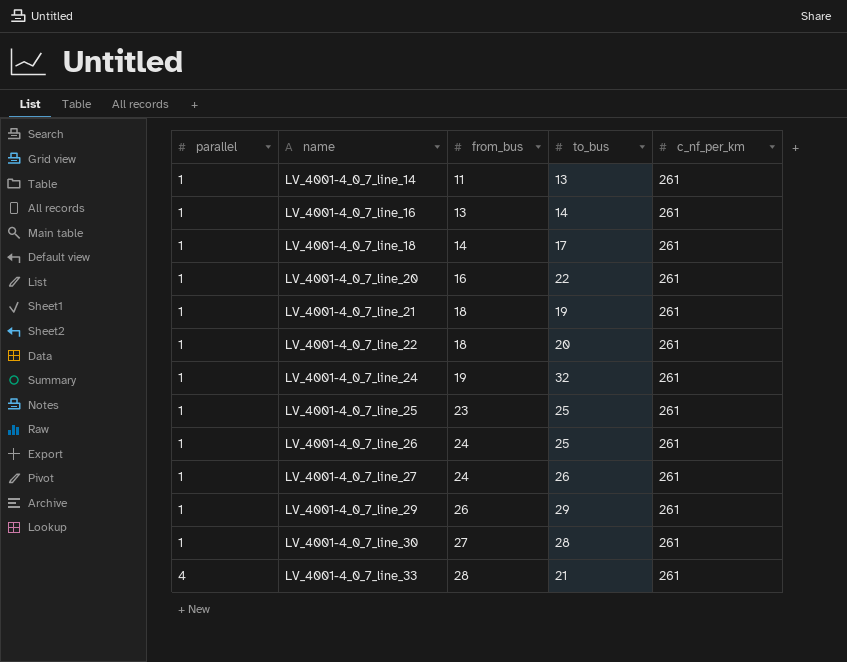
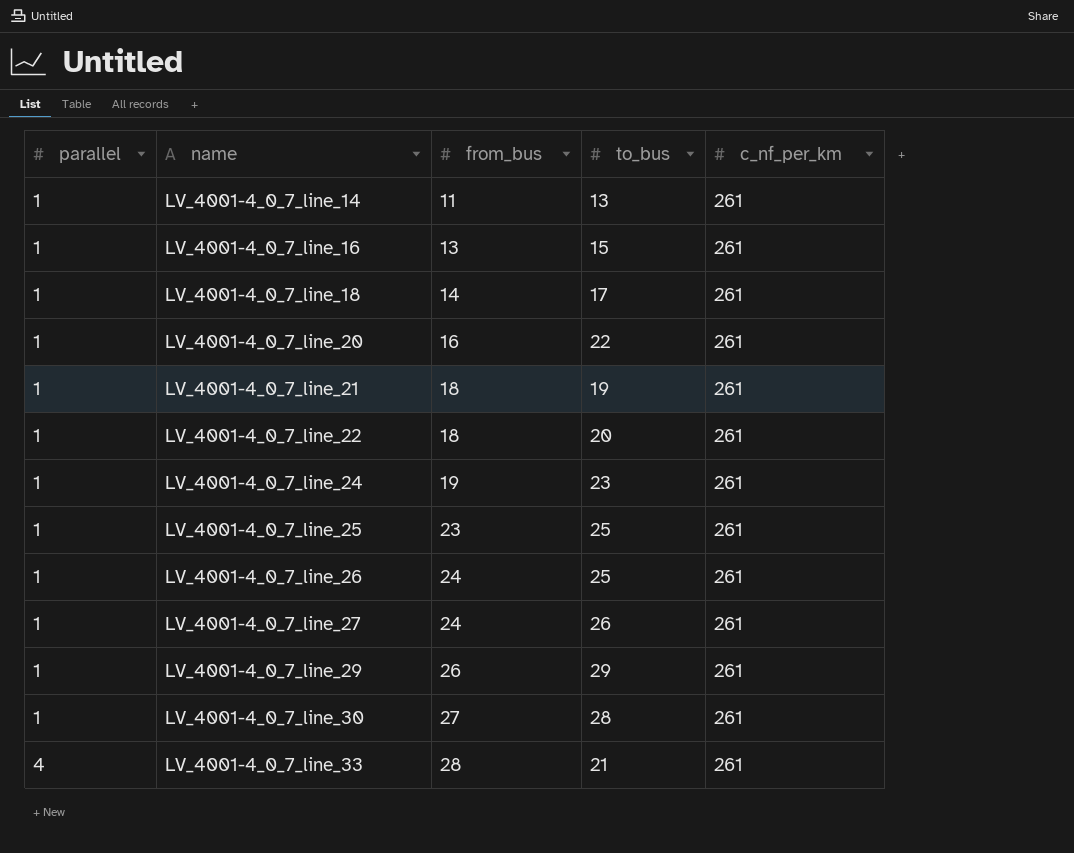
LV_4001-4_0_7_line_16 | to_bus: 14 -> 15
LV_4001-4_0_7_line_24 | to_bus: 32 -> 23

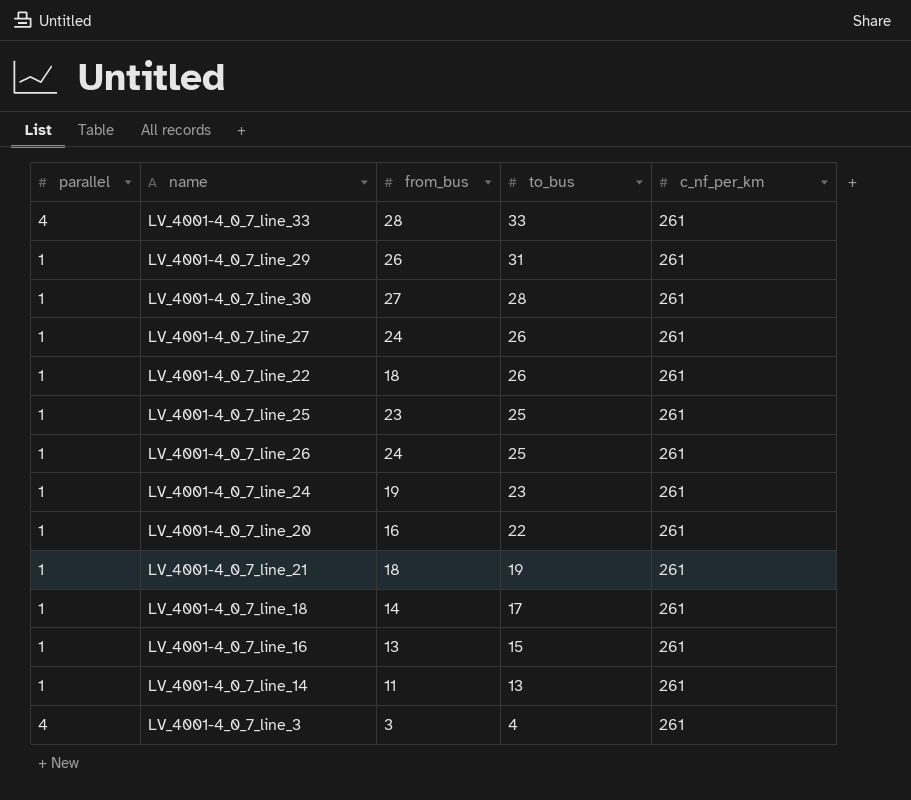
row order: parallel ascending -> to_bus descending
LV_4001-4_0_7_line_33 | to_bus: 21 -> 33
LV_4001-4_0_7_line_29 | to_bus: 29 -> 31
LV_4001-4_0_7_line_22 | to_bus: 20 -> 26
row LV_4001-4_0_7_line_3: none -> 4 | 3 | 4 | 261

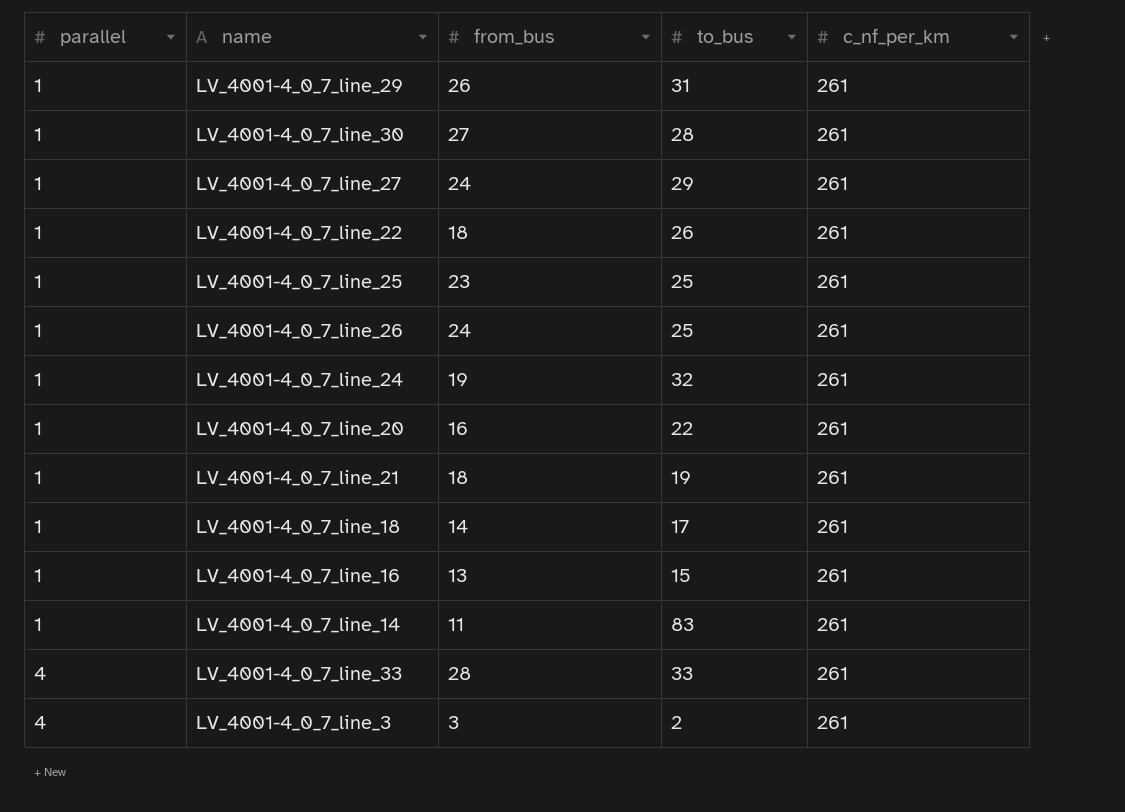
row order: to_bus descending -> parallel ascending
LV_4001-4_0_7_line_27 | to_bus: 26 -> 29
LV_4001-4_0_7_line_24 | to_bus: 23 -> 32
LV_4001-4_0_7_line_14 | to_bus: 13 -> 83
LV_4001-4_0_7_line_3 | to_bus: 4 -> 2

